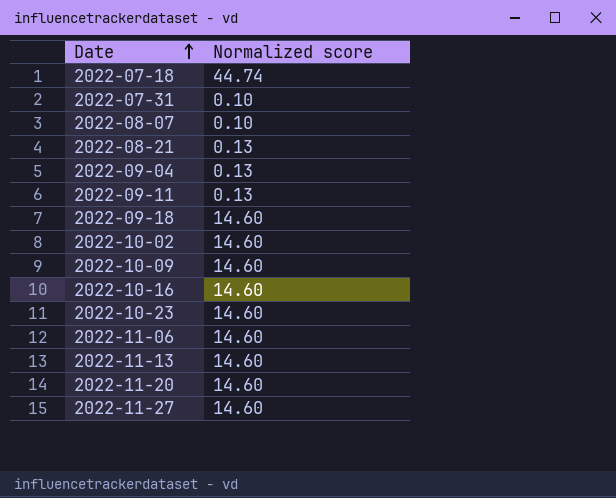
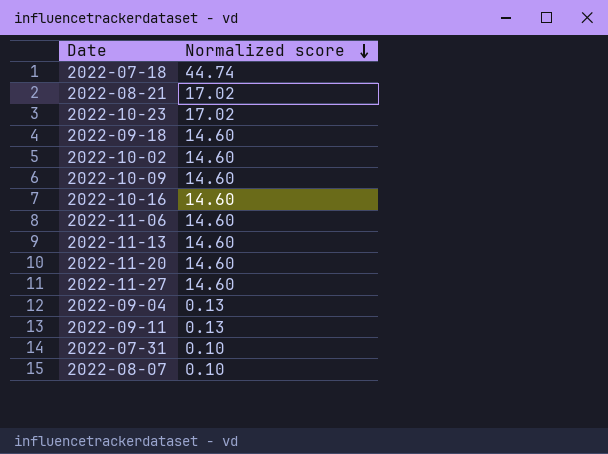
row order: Date ascending -> Normalized score descending
2022-08-21 | Normalized score: 0.13 -> 17.02
2022-10-23 | Normalized score: 14.60 -> 17.02

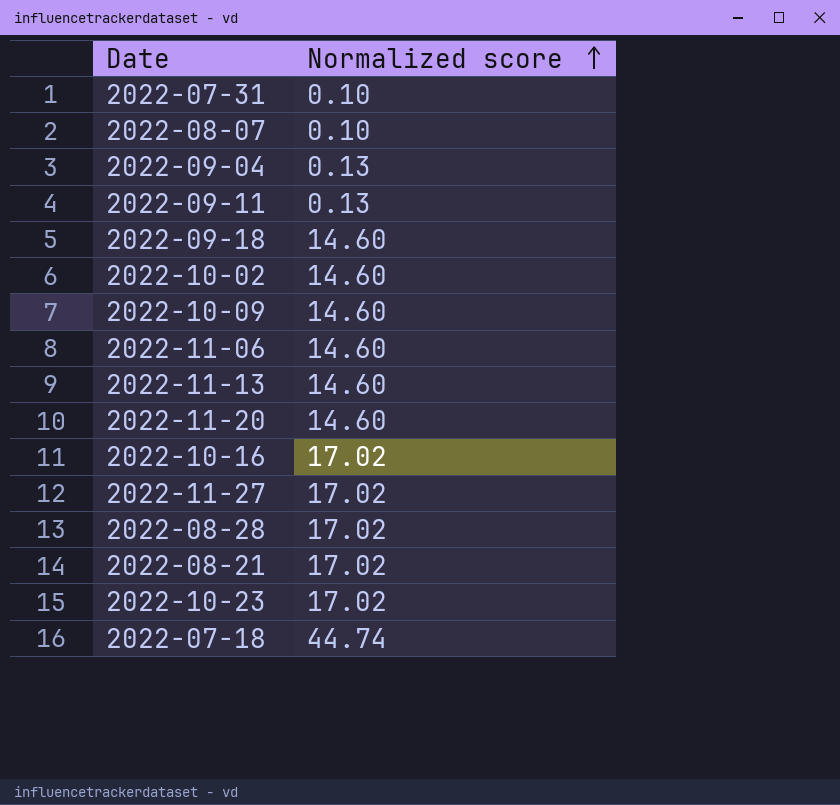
row order: Normalized score descending -> Normalized score ascending
2022-10-16 | Normalized score: 14.60 -> 17.02
2022-11-27 | Normalized score: 14.60 -> 17.02
row 2022-08-28: none -> 17.02

